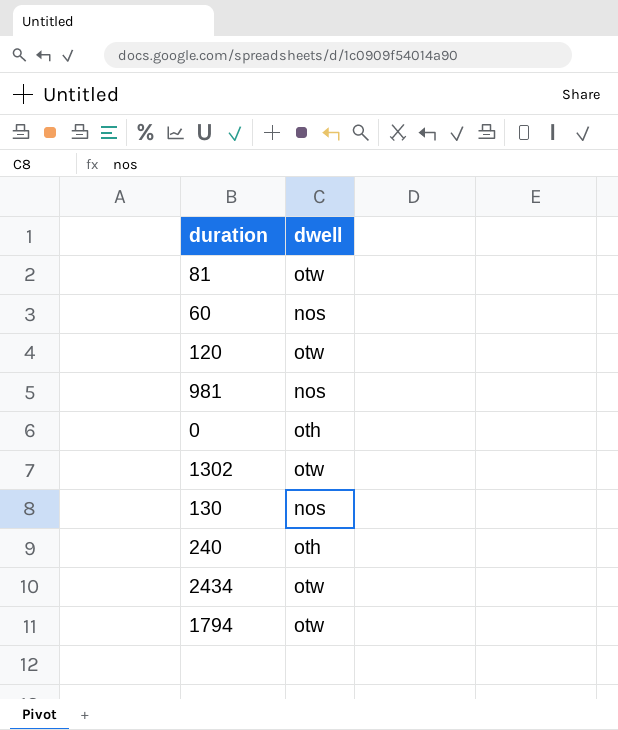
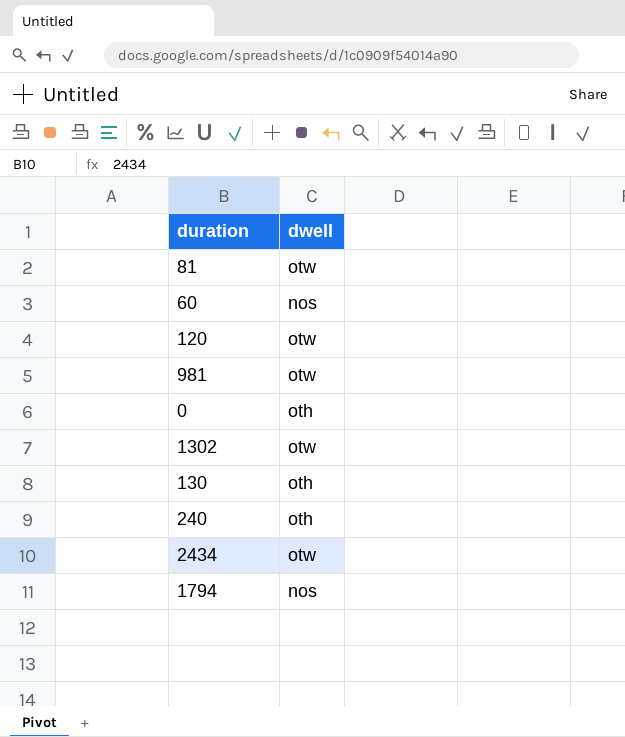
981 | dwell: nos -> otw
130 | dwell: nos -> oth
1794 | dwell: otw -> nos

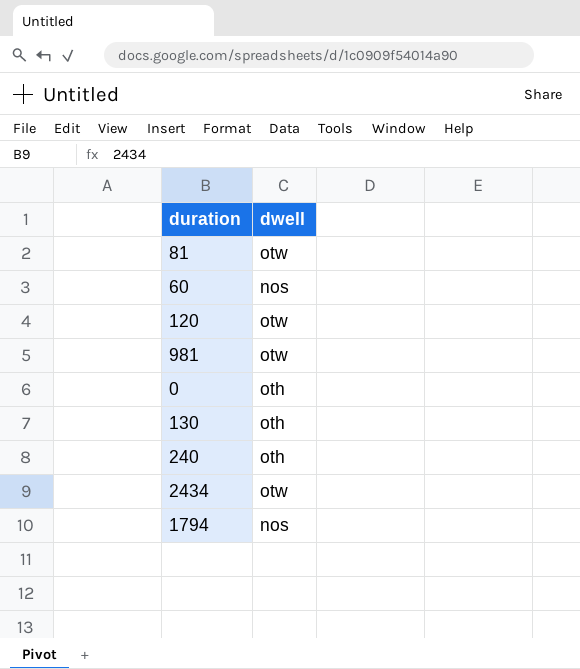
row 1302: otw -> none

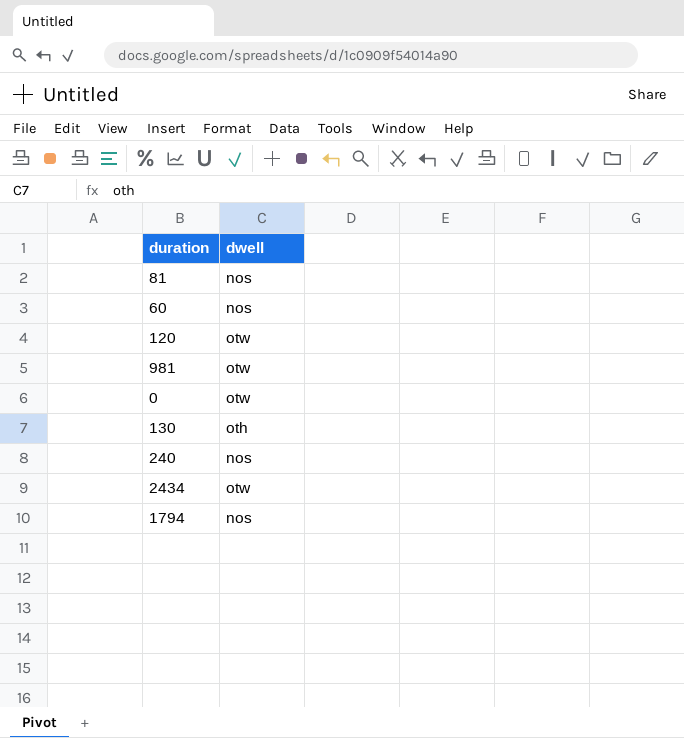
81 | dwell: otw -> nos
0 | dwell: oth -> otw
240 | dwell: oth -> nos

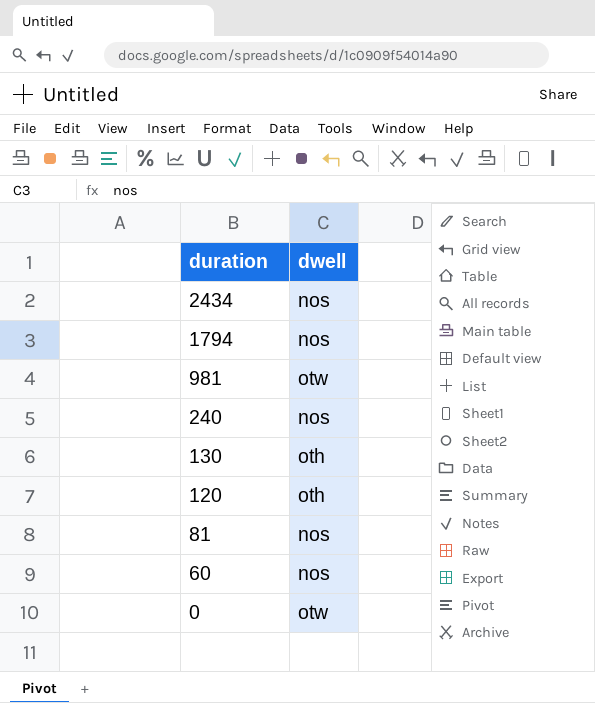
row order: none -> duration descending
2434 | dwell: otw -> nos
120 | dwell: otw -> oth

